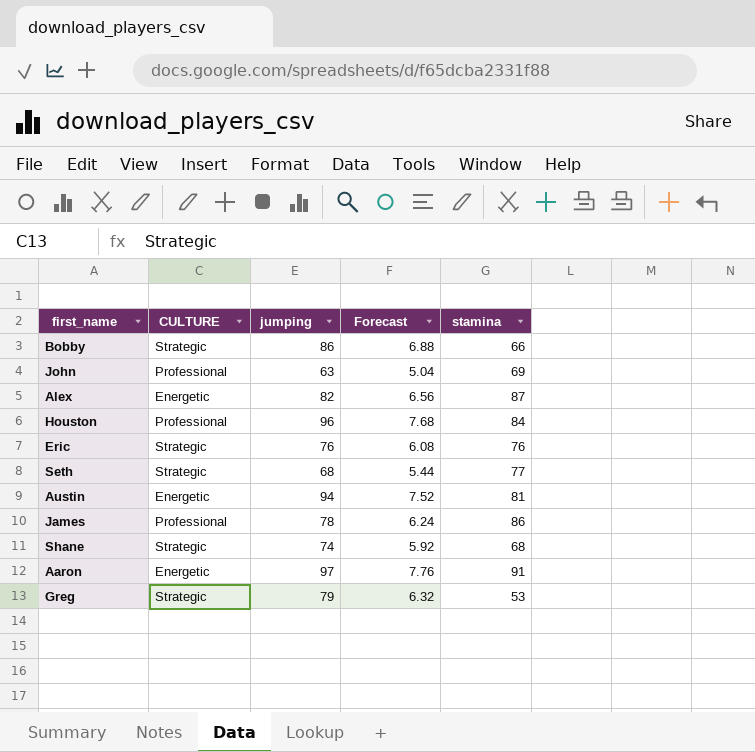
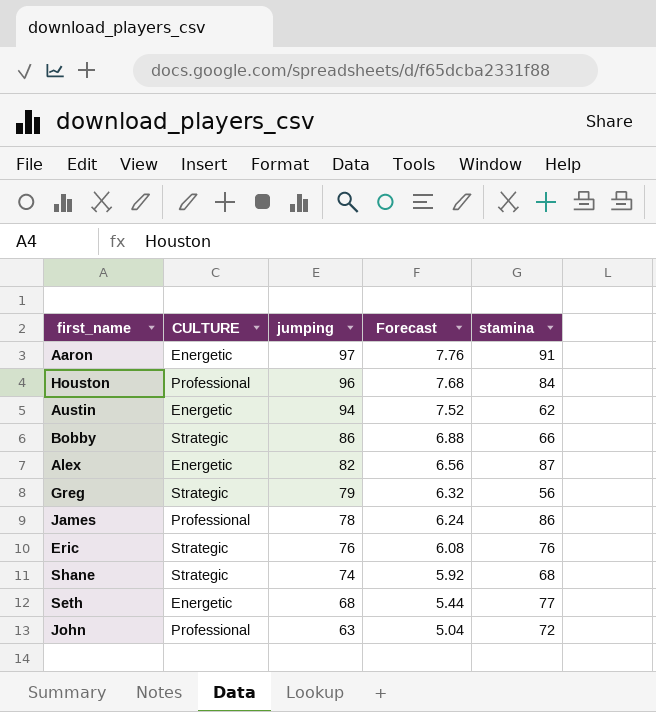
row order: none -> jumping descending
Austin | stamina: 81 -> 62
Greg | stamina: 53 -> 56
Seth | CULTURE: Strategic -> Energetic
John | stamina: 69 -> 72

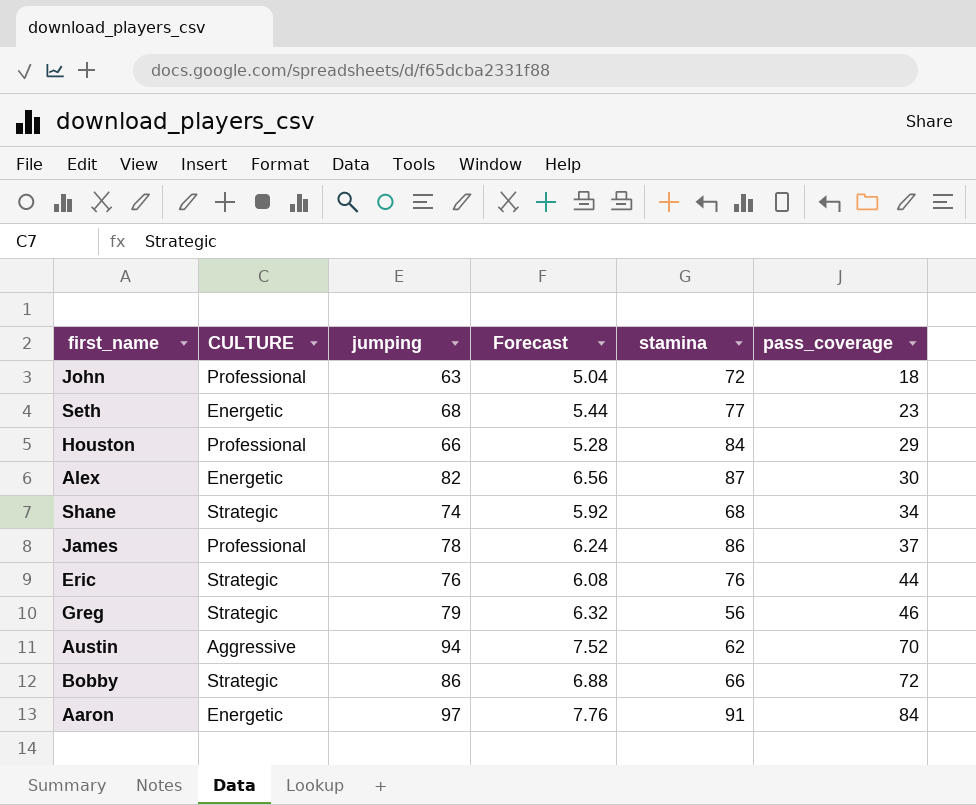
row order: jumping descending -> pass_coverage ascending
column pass_coverage | position: none -> 6
Houston | jumping: 96 -> 66
Houston | Forecast: 7.68 -> 5.28
Austin | CULTURE: Energetic -> Aggressive

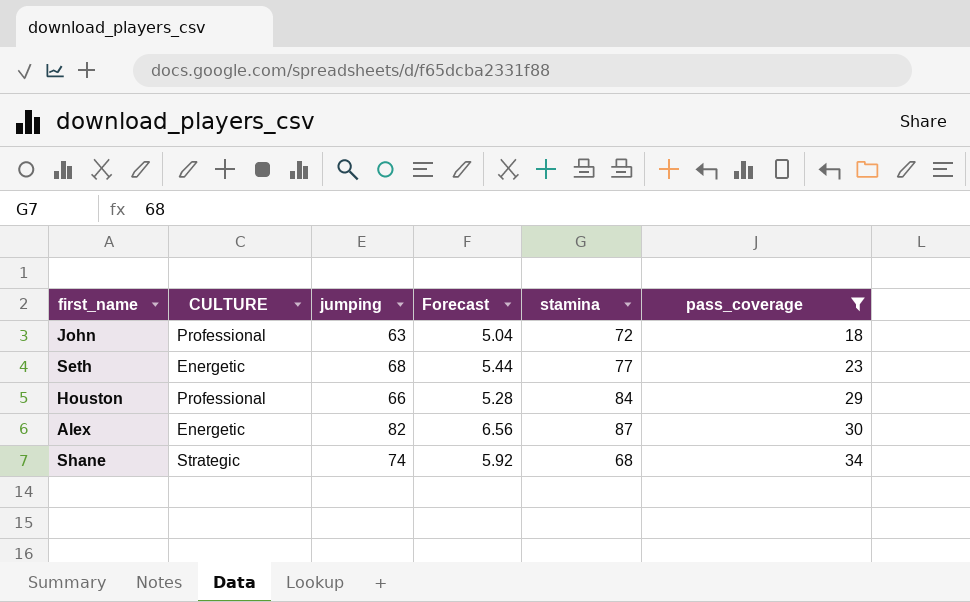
filter: none -> pass_coverage <= 34

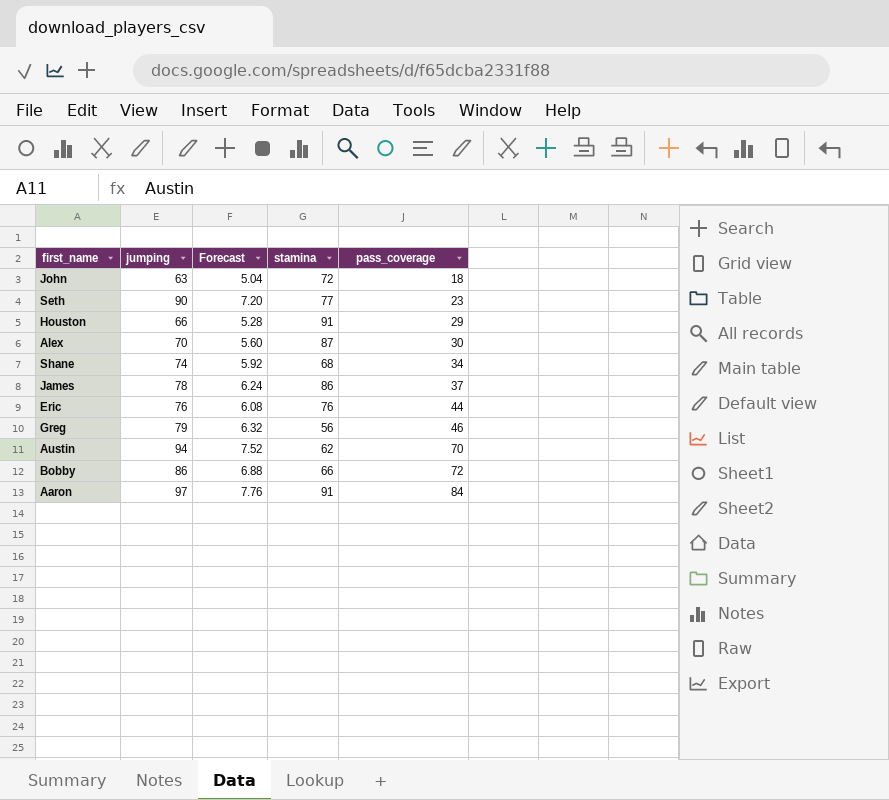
filter: pass_coverage <= 34 -> none
column CULTURE | position: 2 -> none
Seth | jumping: 68 -> 90
Seth | Forecast: 5.44 -> 7.20
Houston | stamina: 84 -> 91
Alex | jumping: 82 -> 70
Alex | Forecast: 6.56 -> 5.60

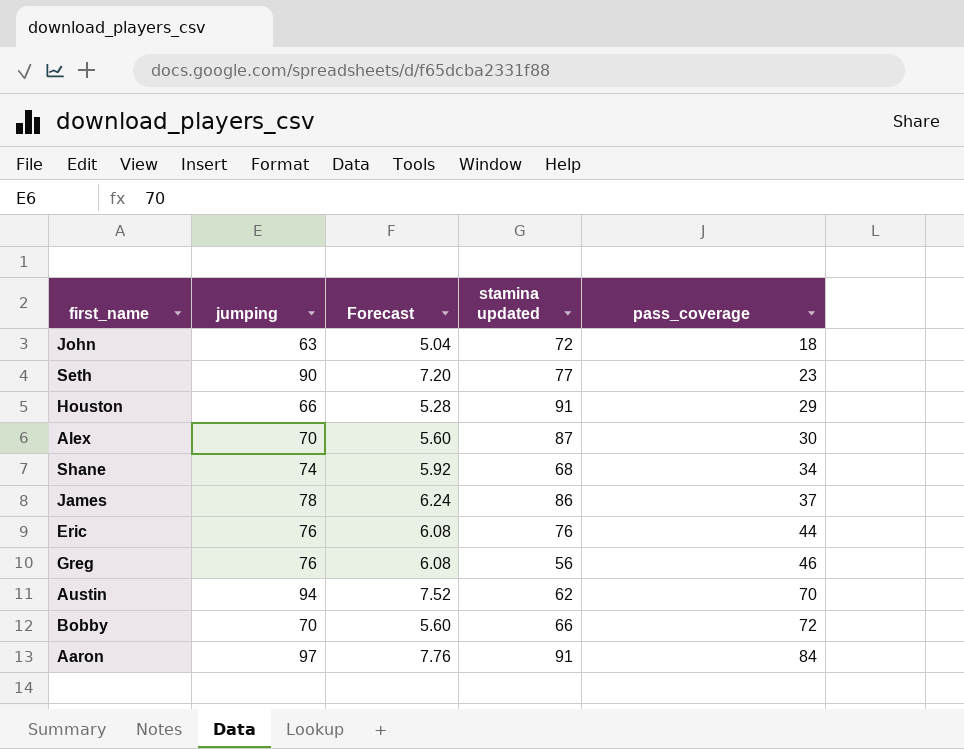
column name: stamina -> stamina updated
Greg | jumping: 79 -> 76
Greg | Forecast: 6.32 -> 6.08
Bobby | jumping: 86 -> 70
Bobby | Forecast: 6.88 -> 5.60

